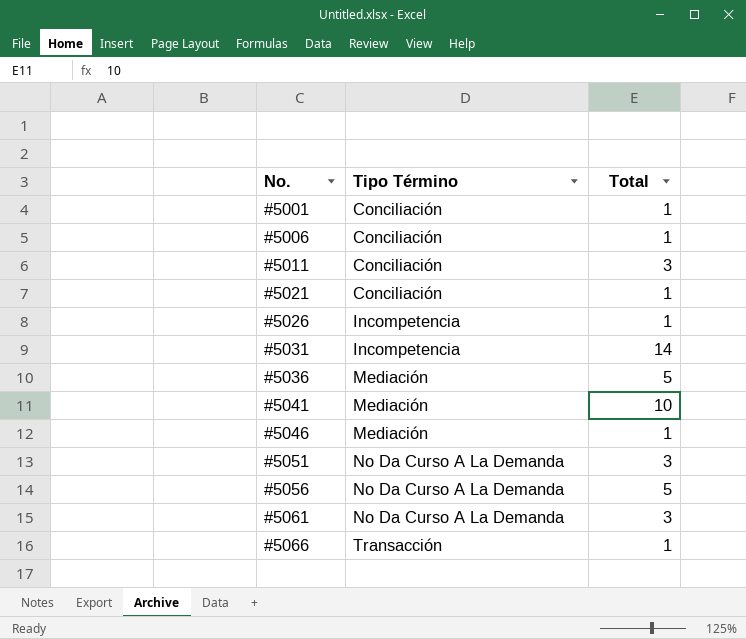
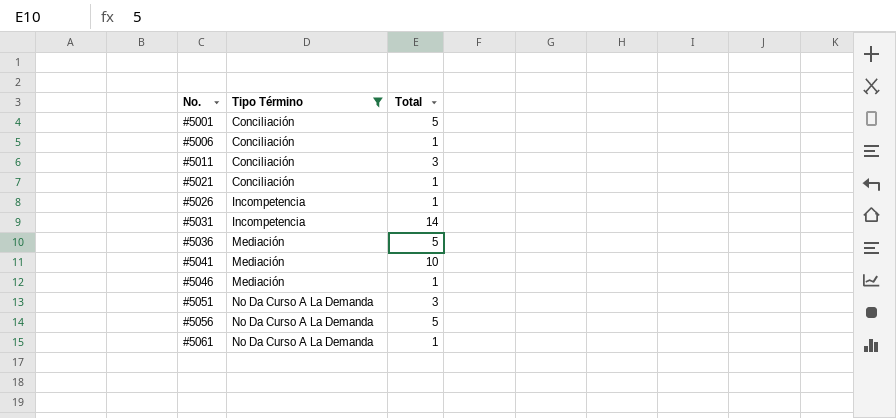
filter: none -> Tipo Término != Transacción
#5001 | Total: 1 -> 5
#5061 | Total: 3 -> 1

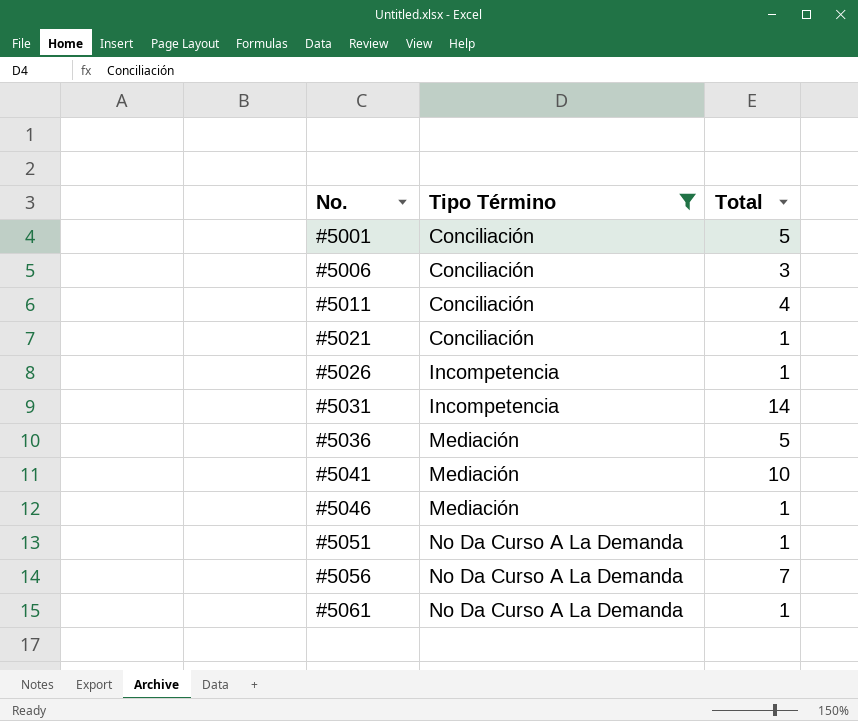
#5006 | Total: 1 -> 3
#5011 | Total: 3 -> 4
#5051 | Total: 3 -> 1
#5056 | Total: 5 -> 7

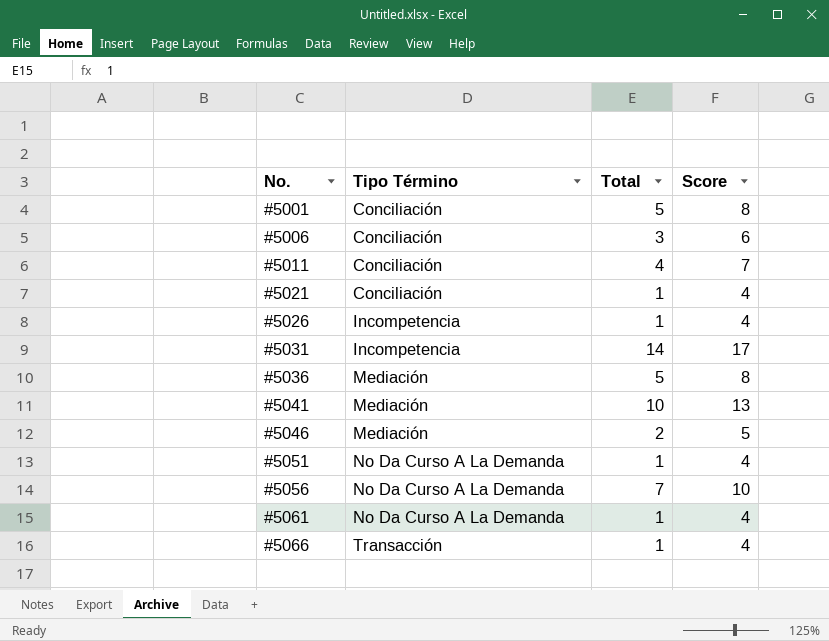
filter: Tipo Término != Transacción -> none
column Score | formula: none -> [Total] + 3
#5046 | Total: 1 -> 2

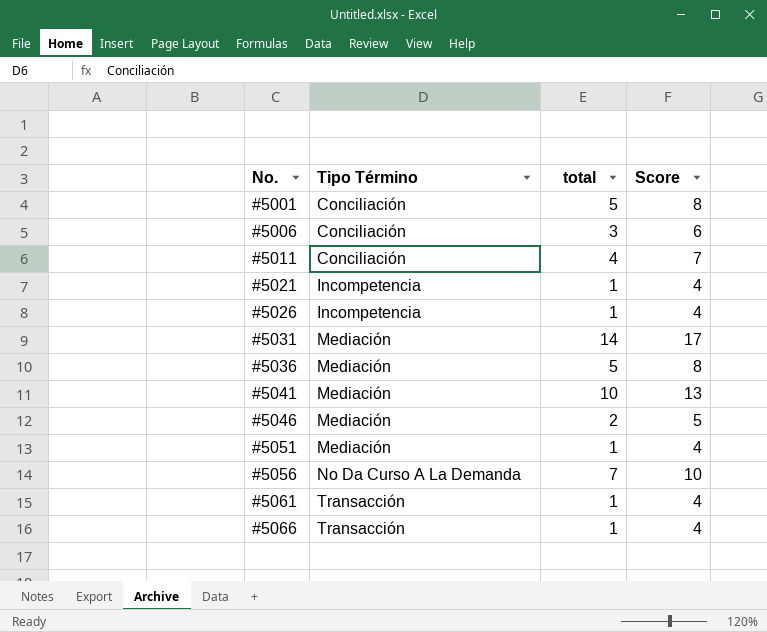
column name: Total -> total
#5021 | Tipo Término: Conciliación -> Incompetencia
#5031 | Tipo Término: Incompetencia -> Mediación
#5051 | Tipo Término: No Da Curso A La Demanda -> Mediación
#5061 | Tipo Término: No Da Curso A La Demanda -> Transacción

